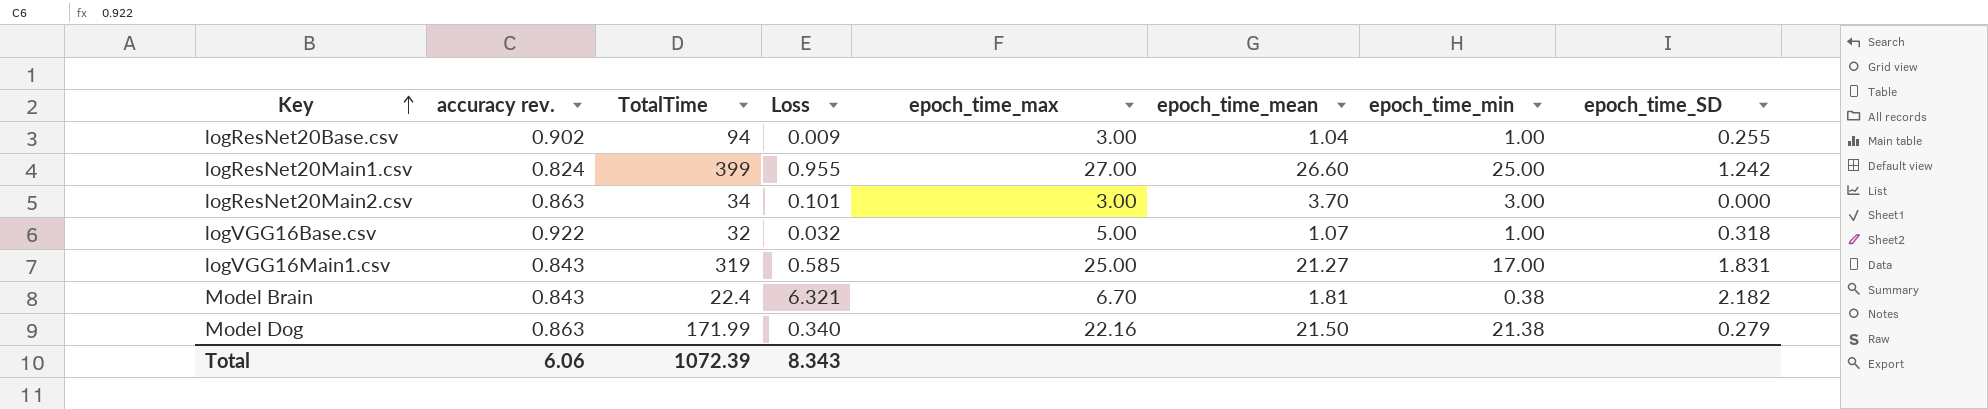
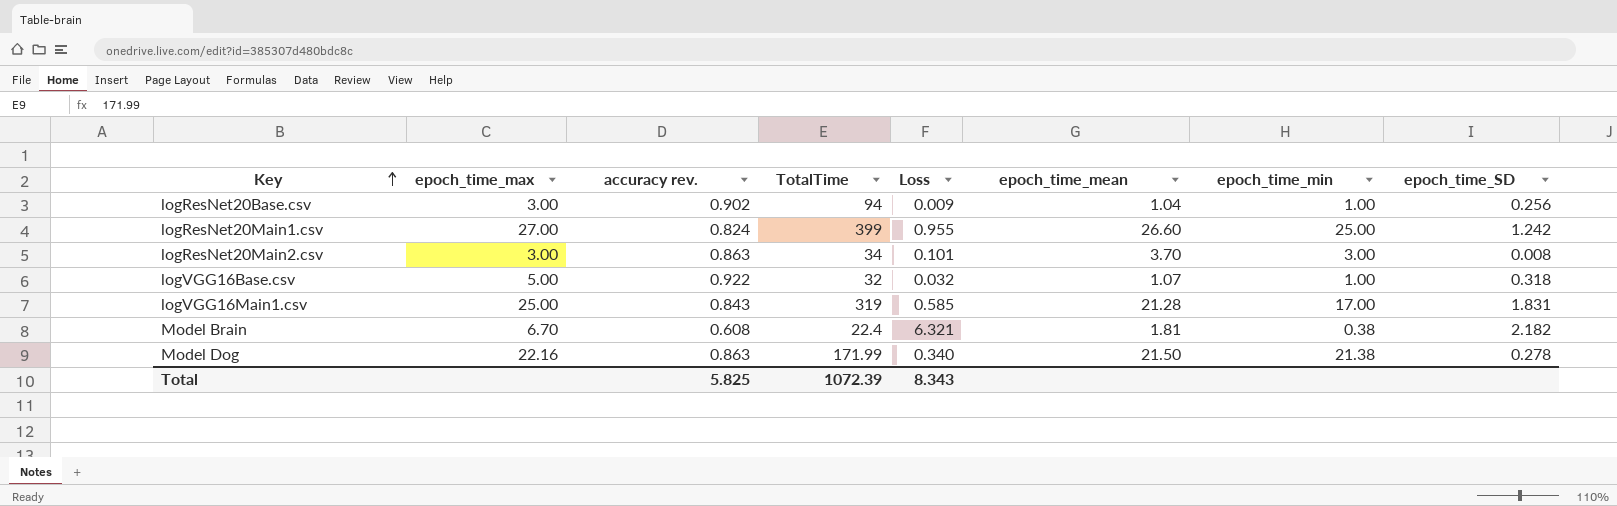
column epoch_time_max | position: 5 -> 2
logResNet20Base.csv | epoch_time_SD: 0.255 -> 0.256
logResNet20Main2.csv | epoch_time_SD: 0.000 -> 0.008
logVGG16Main1.csv | epoch_time_mean: 21.27 -> 21.28
Model Brain | accuracy rev.: 0.843 -> 0.608
Model Dog | epoch_time_SD: 0.279 -> 0.278
Total | accuracy rev.: 6.06 -> 5.825

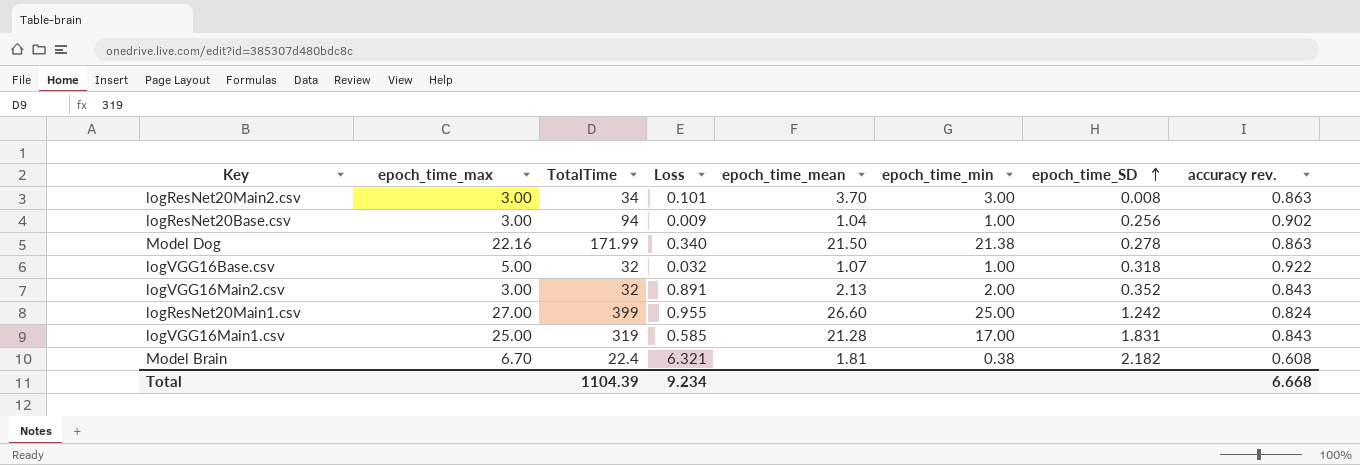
row order: Key ascending -> epoch_time_SD ascending
column accuracy rev. | position: 3 -> 8
row logVGG16Main2.csv: none -> 3.00 | 32 | 0.891 | 2.13 | 2.00 | 0.352 | 0.843
Total | TotalTime: 1072.39 -> 1104.39
Total | Loss: 8.343 -> 9.234
Total | accuracy rev.: 5.825 -> 6.668

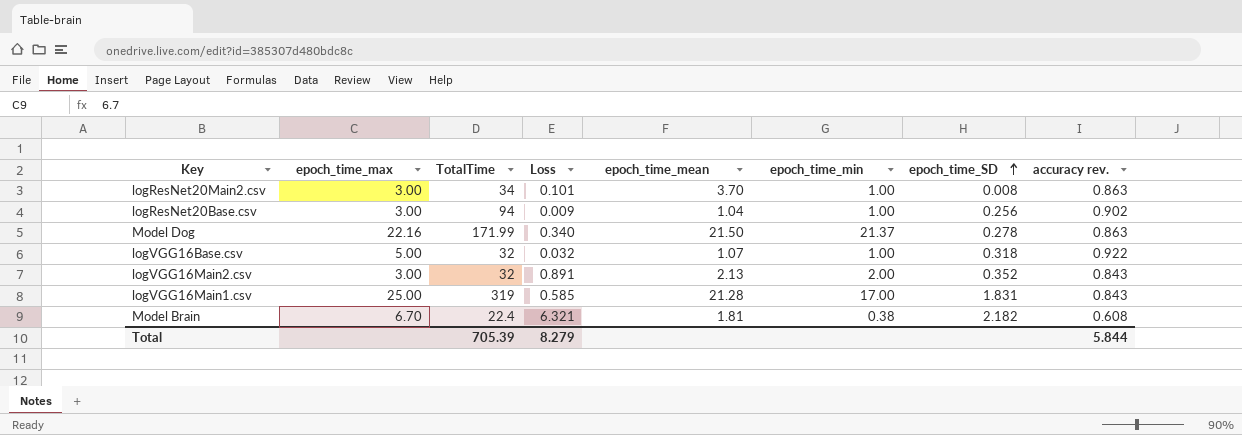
row logResNet20Main1.csv: 27.00 | 399 | 0.955 | 26.60 | 25.00 | 1.242 | 0.824 -> none
logResNet20Main2.csv | epoch_time_min: 3.00 -> 1.00
Model Dog | epoch_time_min: 21.38 -> 21.37
Total | TotalTime: 1104.39 -> 705.39
Total | Loss: 9.234 -> 8.279
Total | accuracy rev.: 6.668 -> 5.844

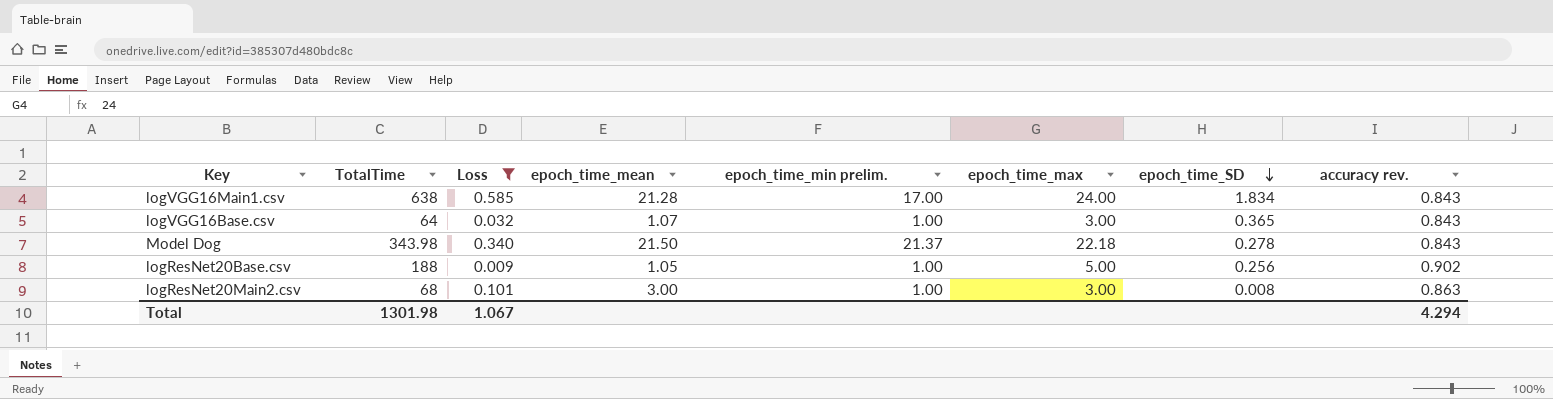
filter: none -> Loss <= 0.585
row order: epoch_time_SD ascending -> epoch_time_SD descending
column name: epoch_time_min -> epoch_time_min prelim.
column epoch_time_max | position: 2 -> 6
logVGG16Main1.csv | TotalTime: 319 -> 638
logVGG16Main1.csv | epoch_time_max: 25.00 -> 24.00
logVGG16Main1.csv | epoch_time_SD: 1.831 -> 1.834
logVGG16Base.csv | TotalTime: 32 -> 64
logVGG16Base.csv | epoch_time_max: 5.00 -> 3.00
logVGG16Base.csv | epoch_time_SD: 0.318 -> 0.365
logVGG16Base.csv | accuracy rev.: 0.922 -> 0.843
Model Dog | TotalTime: 171.99 -> 343.98
Model Dog | epoch_time_max: 22.16 -> 22.18
Model Dog | accuracy rev.: 0.863 -> 0.843
logResNet20Base.csv | TotalTime: 94 -> 188
logResNet20Base.csv | epoch_time_mean: 1.04 -> 1.05
logResNet20Base.csv | epoch_time_max: 3.00 -> 5.00
logResNet20Main2.csv | TotalTime: 34 -> 68
logResNet20Main2.csv | epoch_time_mean: 3.70 -> 3.00
Total | TotalTime: 705.39 -> 1301.98
Total | Loss: 8.279 -> 1.067
Total | accuracy rev.: 5.844 -> 4.294

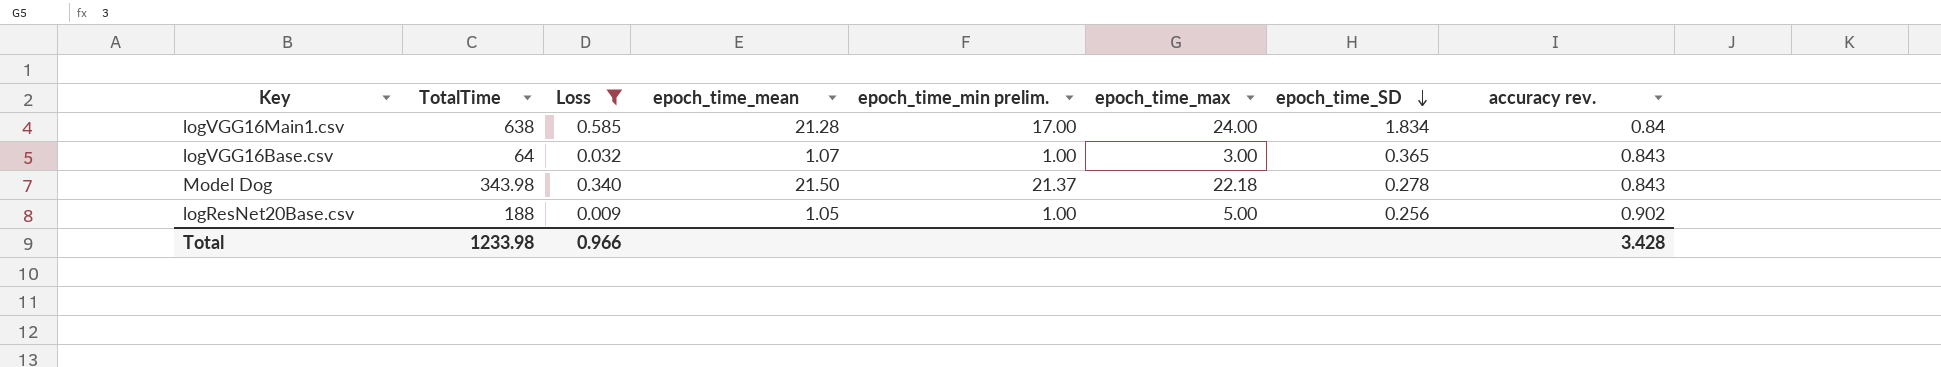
row logResNet20Main2.csv: 68 | 0.101 | 3.00 | 1.00 | 3.00 | 0.008 | 0.863 -> none
logVGG16Main1.csv | accuracy rev.: 0.843 -> 0.84
Total | TotalTime: 1301.98 -> 1233.98
Total | Loss: 1.067 -> 0.966
Total | accuracy rev.: 4.294 -> 3.428

